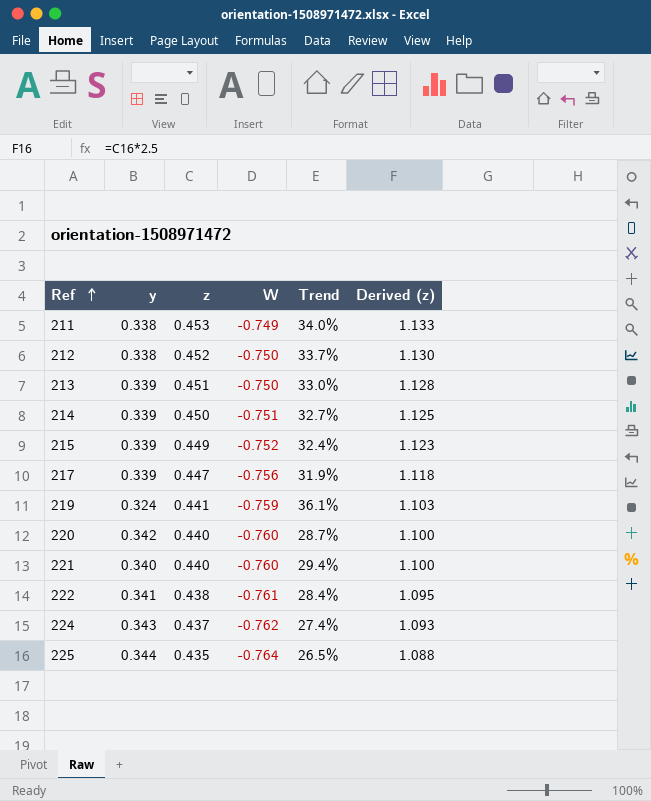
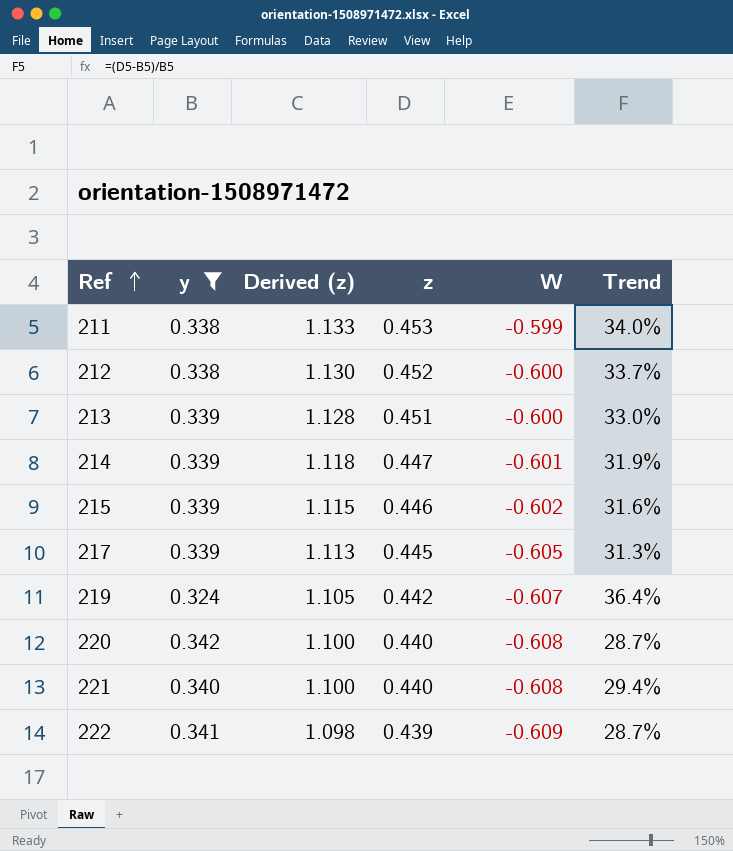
filter: none -> y <= 0.342
column Derived (z) | position: 6 -> 3
211 | W: -0.749 -> -0.599
212 | W: -0.750 -> -0.600
213 | W: -0.750 -> -0.600
214 | Derived (z): 1.125 -> 1.118
214 | z: 0.450 -> 0.447
214 | W: -0.751 -> -0.601
214 | Trend: 32.7% -> 31.9%
215 | Derived (z): 1.123 -> 1.115
215 | z: 0.449 -> 0.446
215 | W: -0.752 -> -0.602
215 | Trend: 32.4% -> 31.6%
217 | Derived (z): 1.118 -> 1.113
217 | z: 0.447 -> 0.445
217 | W: -0.756 -> -0.605
217 | Trend: 31.9% -> 31.3%
219 | Derived (z): 1.103 -> 1.105
219 | z: 0.441 -> 0.442
219 | W: -0.759 -> -0.607
219 | Trend: 36.1% -> 36.4%
220 | W: -0.760 -> -0.608
221 | W: -0.760 -> -0.608
222 | Derived (z): 1.095 -> 1.098
222 | z: 0.438 -> 0.439
222 | W: -0.761 -> -0.609
222 | Trend: 28.4% -> 28.7%

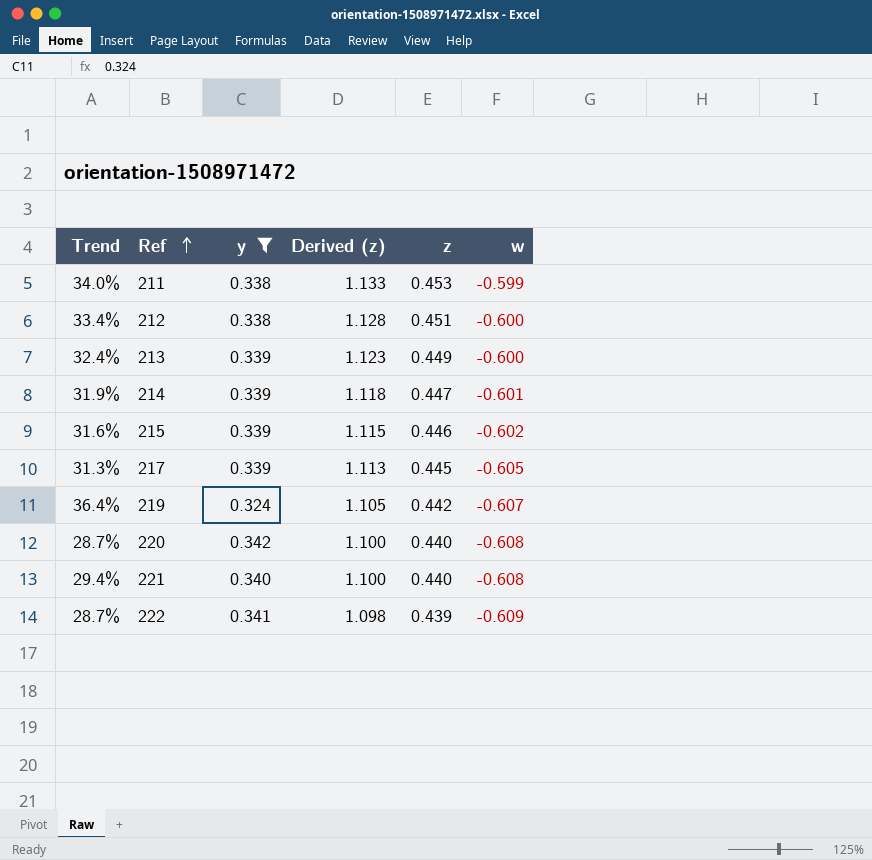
column Trend | position: 6 -> 1
column name: W -> w
212 | Trend: 33.7% -> 33.4%
212 | Derived (z): 1.130 -> 1.128
212 | z: 0.452 -> 0.451
213 | Trend: 33.0% -> 32.4%
213 | Derived (z): 1.128 -> 1.123
213 | z: 0.451 -> 0.449

